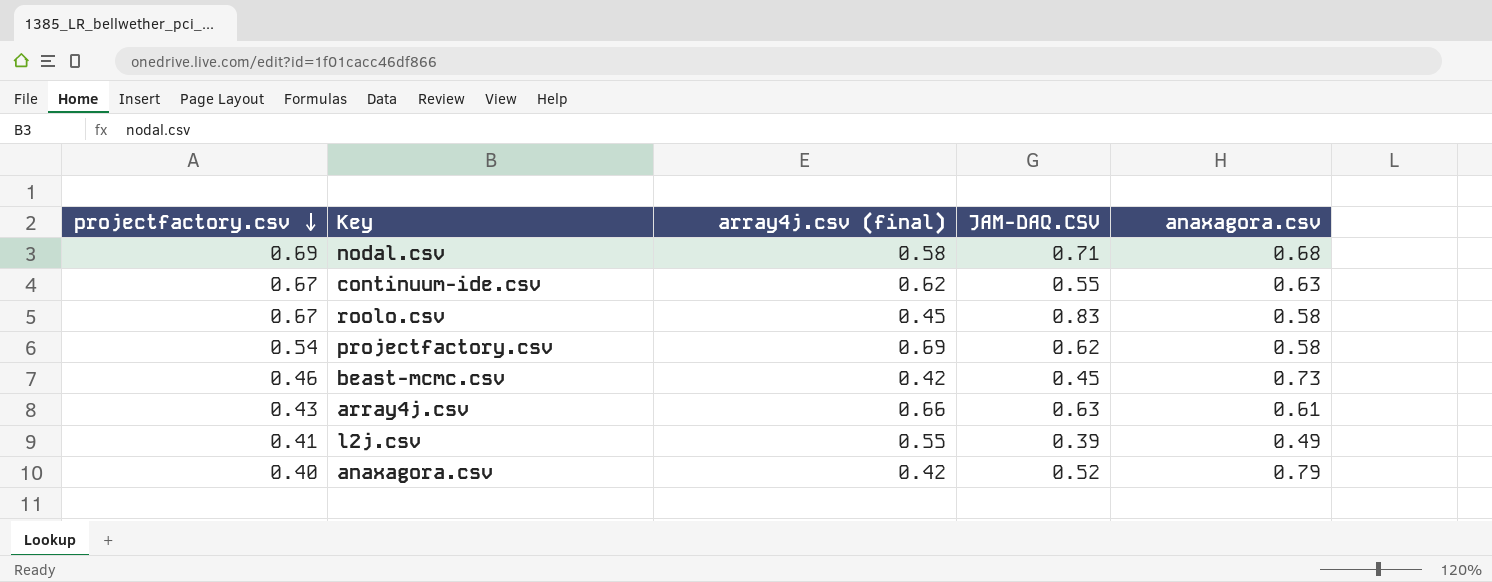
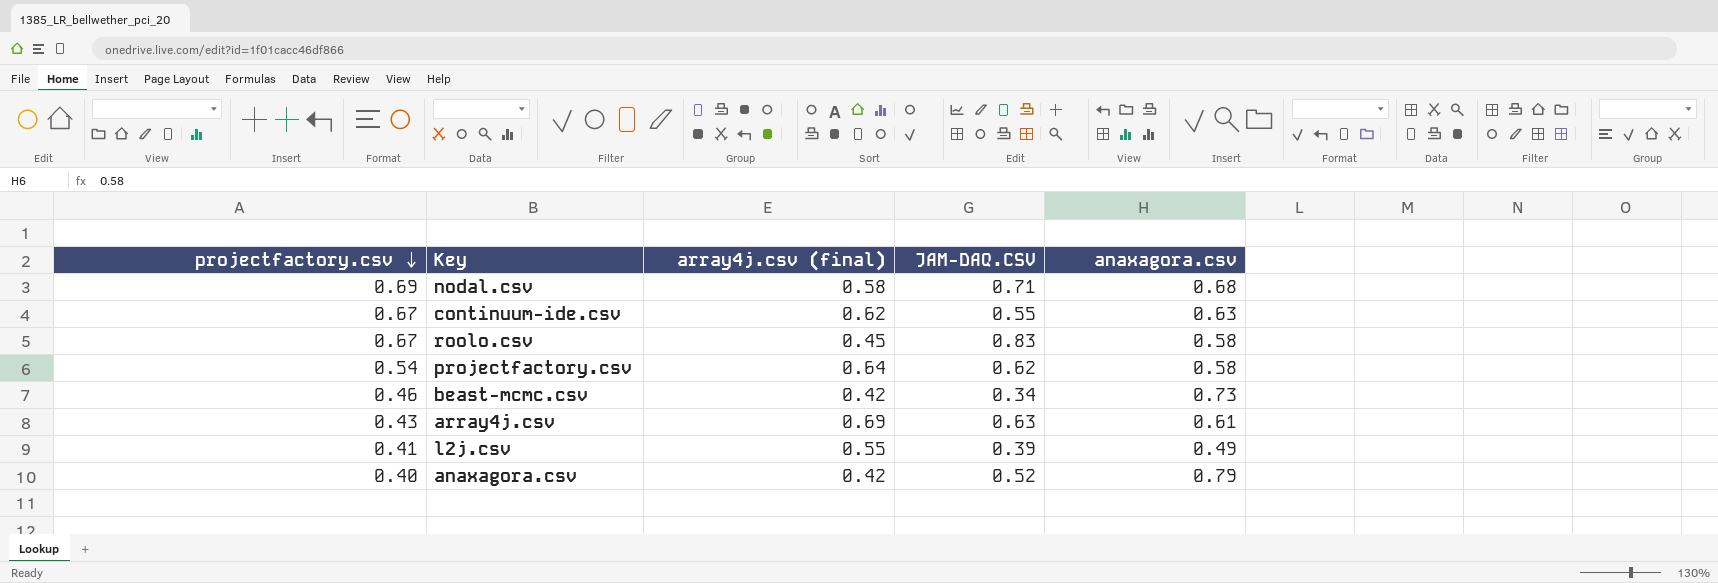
projectfactory.csv | array4j.csv (final): 0.69 -> 0.64
beast-mcmc.csv | JAM-DAQ.CSV: 0.45 -> 0.34
array4j.csv | array4j.csv (final): 0.66 -> 0.69

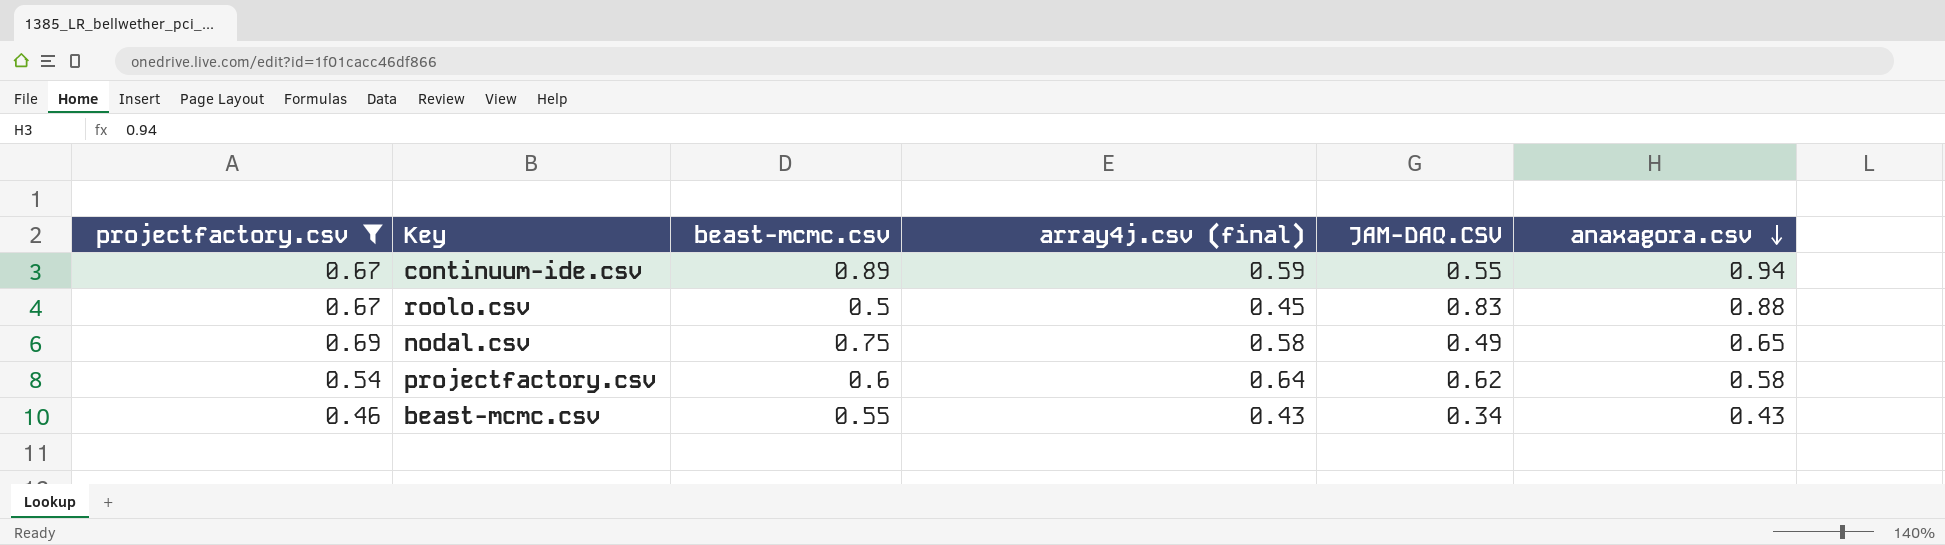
filter: none -> projectfactory.csv >= 0.46
row order: projectfactory.csv descending -> anaxagora.csv descending
column beast-mcmc.csv | position: none -> 3
continuum-ide.csv | array4j.csv (final): 0.62 -> 0.59
continuum-ide.csv | anaxagora.csv: 0.63 -> 0.94
roolo.csv | anaxagora.csv: 0.58 -> 0.88
nodal.csv | JAM-DAQ.CSV: 0.71 -> 0.49
nodal.csv | anaxagora.csv: 0.68 -> 0.65
beast-mcmc.csv | array4j.csv (final): 0.42 -> 0.43
beast-mcmc.csv | anaxagora.csv: 0.73 -> 0.43

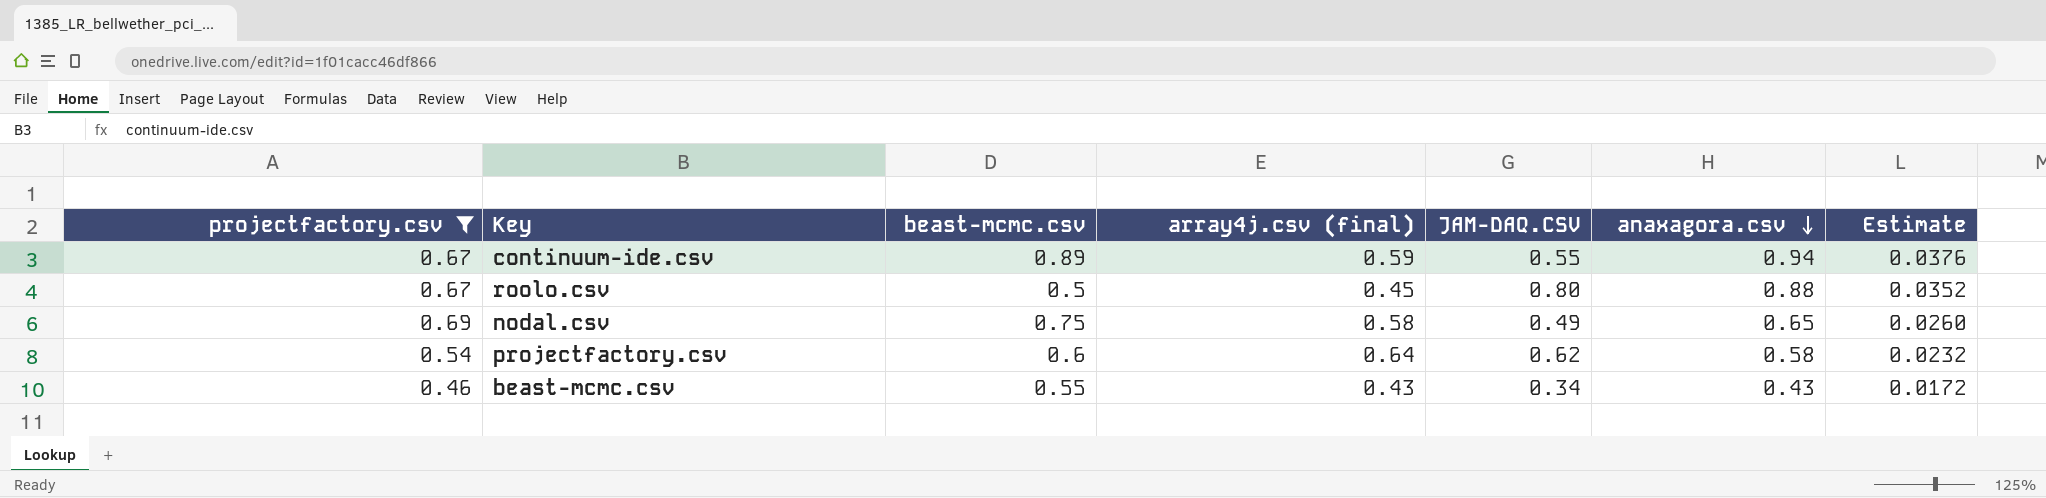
column Estimate | formula: none -> [anaxagora.csv] * 0.04
roolo.csv | JAM-DAQ.CSV: 0.83 -> 0.80

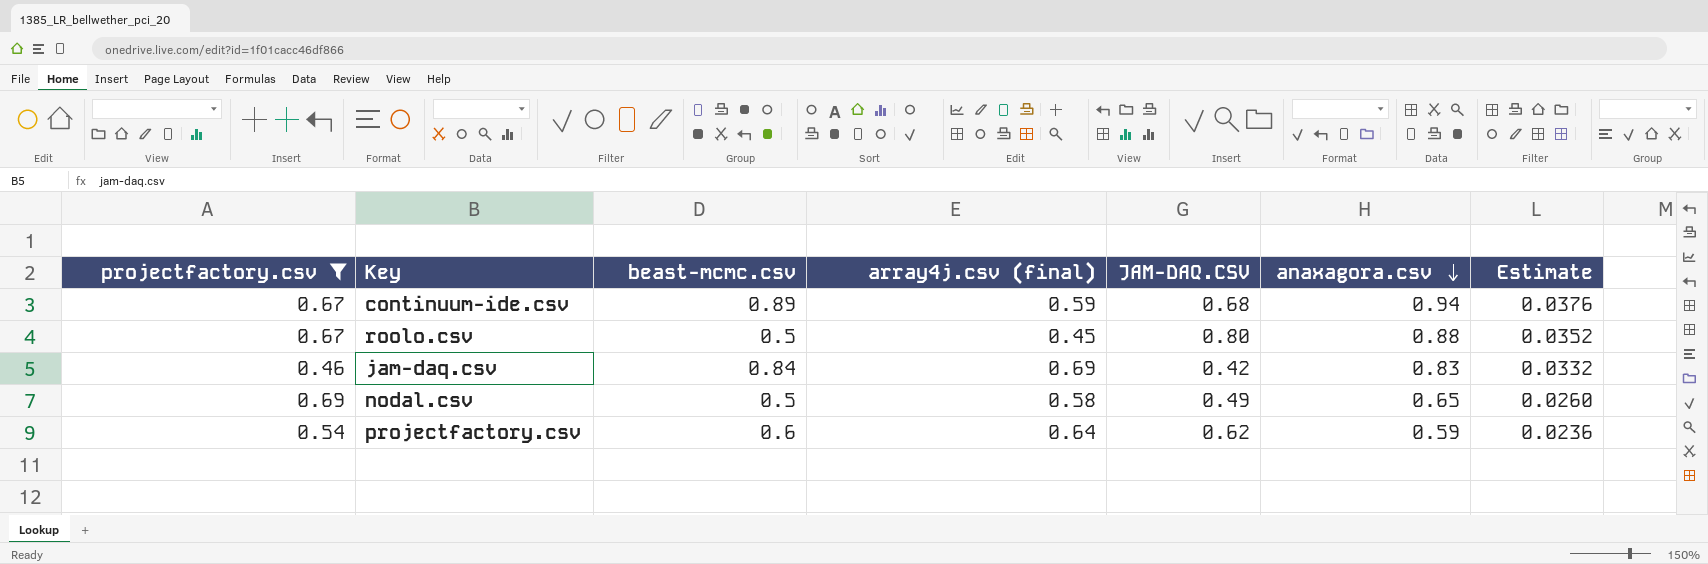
row beast-mcmc.csv: 0.46 | 0.55 | 0.43 | 0.34 | 0.43 | 0.0172 -> none
continuum-ide.csv | JAM-DAQ.CSV: 0.55 -> 0.68
row jam-daq.csv: none -> 0.46 | 0.84 | 0.69 | 0.42 | 0.83 | 0.0332
nodal.csv | beast-mcmc.csv: 0.75 -> 0.5
projectfactory.csv | anaxagora.csv: 0.58 -> 0.59
projectfactory.csv | Estimate: 0.0232 -> 0.0236

